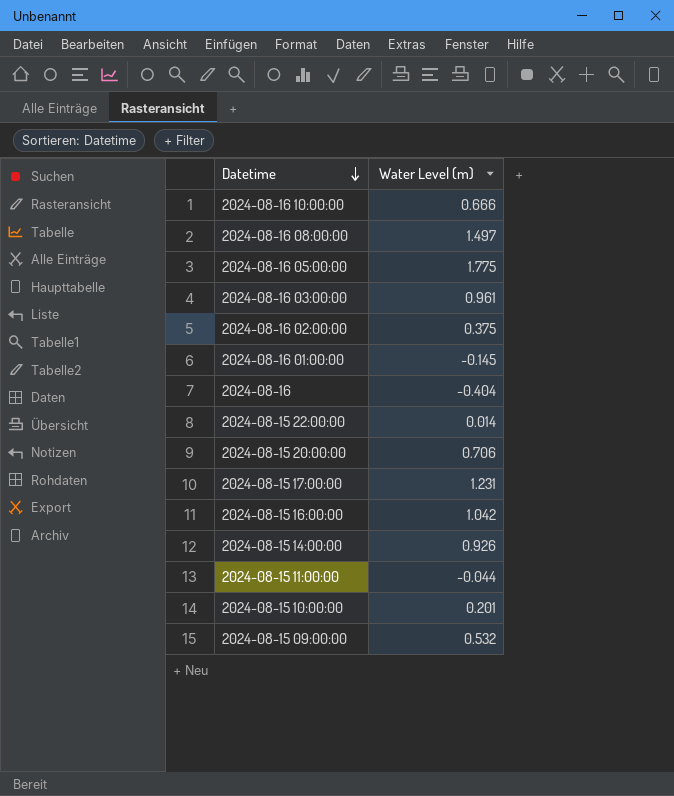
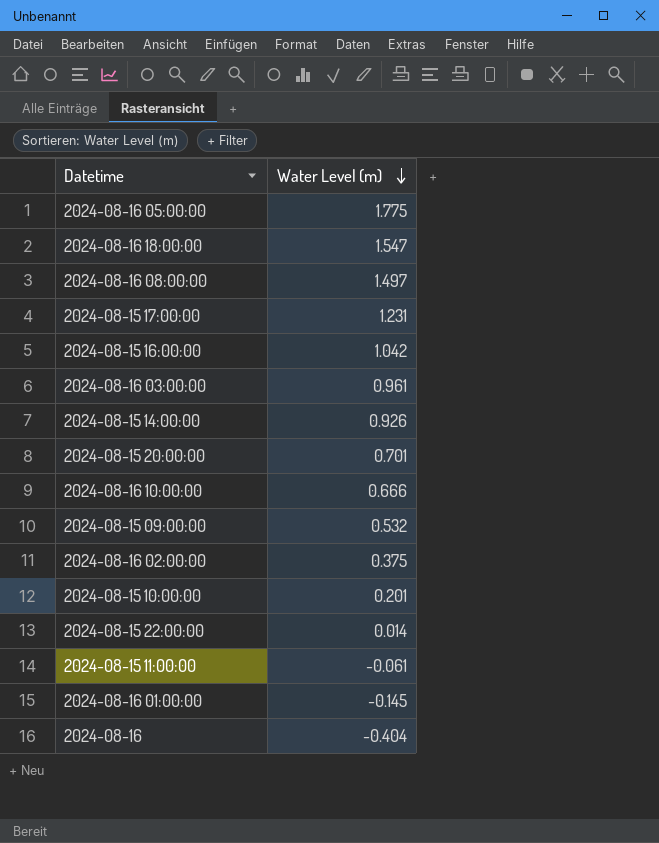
row order: Datetime descending -> Water Level (m) descending
row 2024-08-16 18:00:00: none -> 1.547
2024-08-15 20:00:00 | Water Level (m): 0.706 -> 0.701
2024-08-15 11:00:00 | Water Level (m): -0.044 -> -0.061

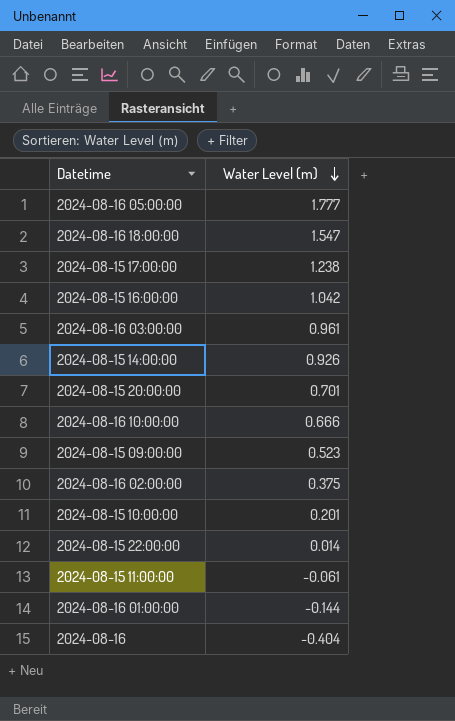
row 2024-08-16 08:00:00: 1.497 -> none
2024-08-16 05:00:00 | Water Level (m): 1.775 -> 1.777
2024-08-15 17:00:00 | Water Level (m): 1.231 -> 1.238
2024-08-15 09:00:00 | Water Level (m): 0.532 -> 0.523
2024-08-16 01:00:00 | Water Level (m): -0.145 -> -0.144

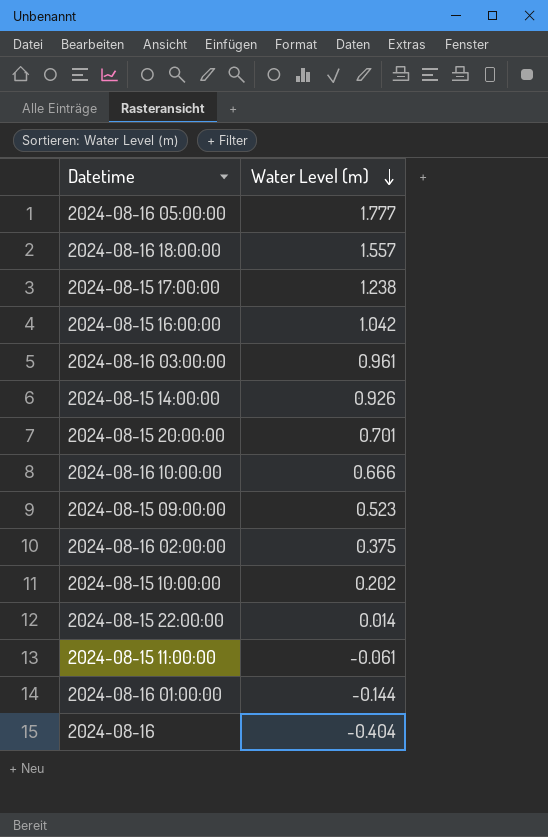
2024-08-16 18:00:00 | Water Level (m): 1.547 -> 1.557
2024-08-15 10:00:00 | Water Level (m): 0.201 -> 0.202

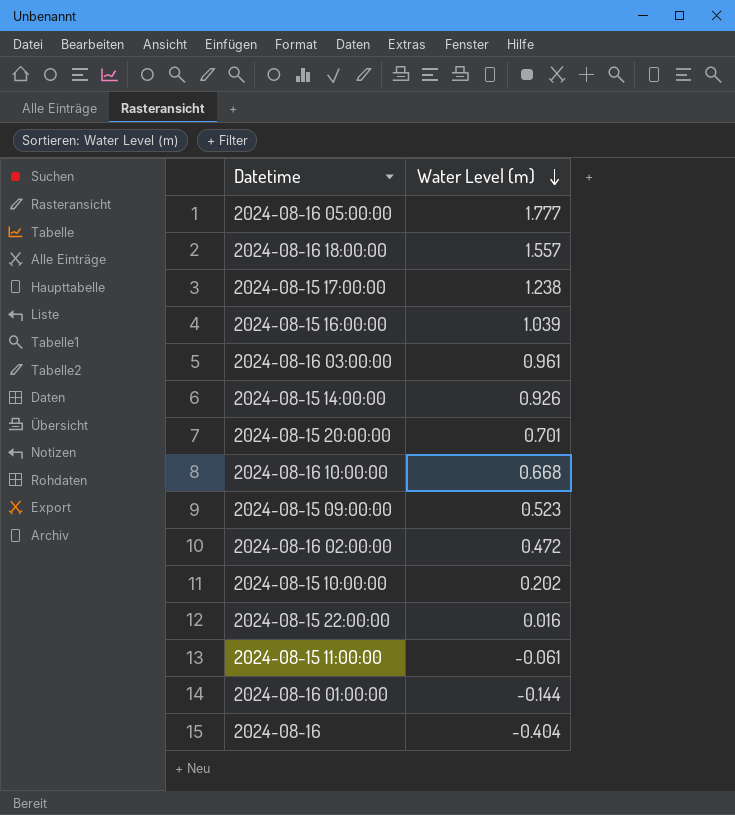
2024-08-15 16:00:00 | Water Level (m): 1.042 -> 1.039
2024-08-16 10:00:00 | Water Level (m): 0.666 -> 0.668
2024-08-16 02:00:00 | Water Level (m): 0.375 -> 0.472
2024-08-15 22:00:00 | Water Level (m): 0.014 -> 0.016

